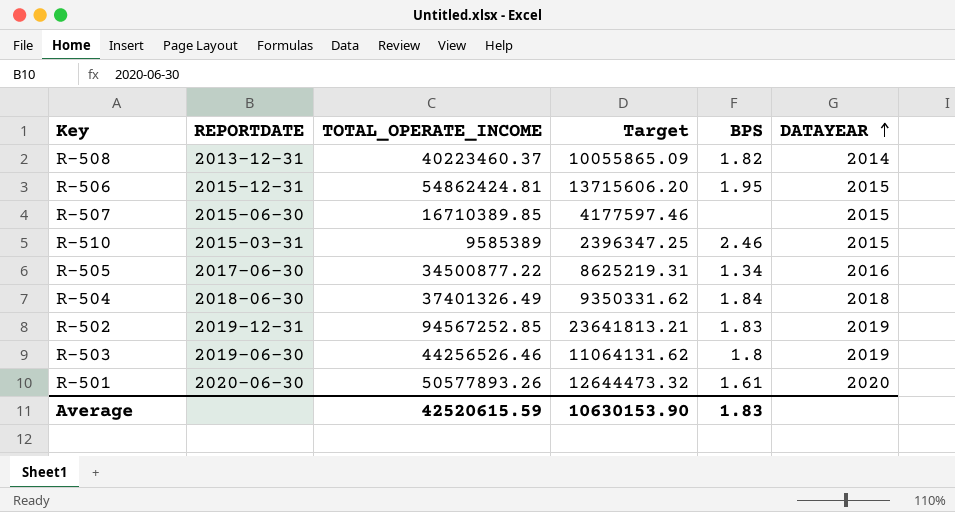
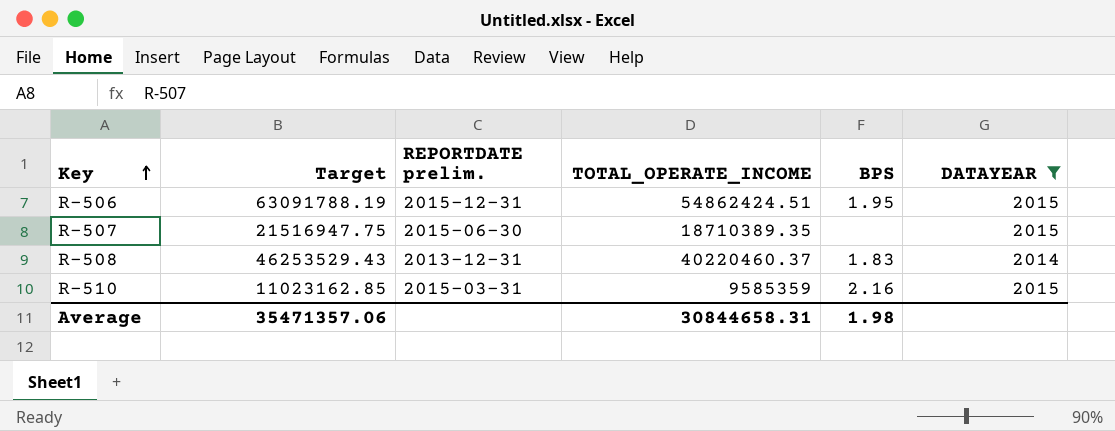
filter: none -> DATAYEAR <= 2015
row order: DATAYEAR ascending -> Key ascending
column Target | formula: [TOTAL_OPERATE_INCOME] * 0.25 -> [TOTAL_OPERATE_INCOME] * 1.15
column Target | position: 4 -> 2
column name: REPORTDATE -> REPORTDATE prelim.
R-506 | TOTAL_OPERATE_INCOME: 54862424.81 -> 54862424.51
R-507 | TOTAL_OPERATE_INCOME: 16710389.85 -> 18710389.35
R-508 | TOTAL_OPERATE_INCOME: 40223460.37 -> 40220460.37
R-508 | BPS: 1.82 -> 1.83
R-510 | TOTAL_OPERATE_INCOME: 9585389 -> 9585359
R-510 | BPS: 2.46 -> 2.16
Average | Target: 10630153.90 -> 35471357.06
Average | TOTAL_OPERATE_INCOME: 42520615.59 -> 30844658.31
Average | BPS: 1.83 -> 1.98

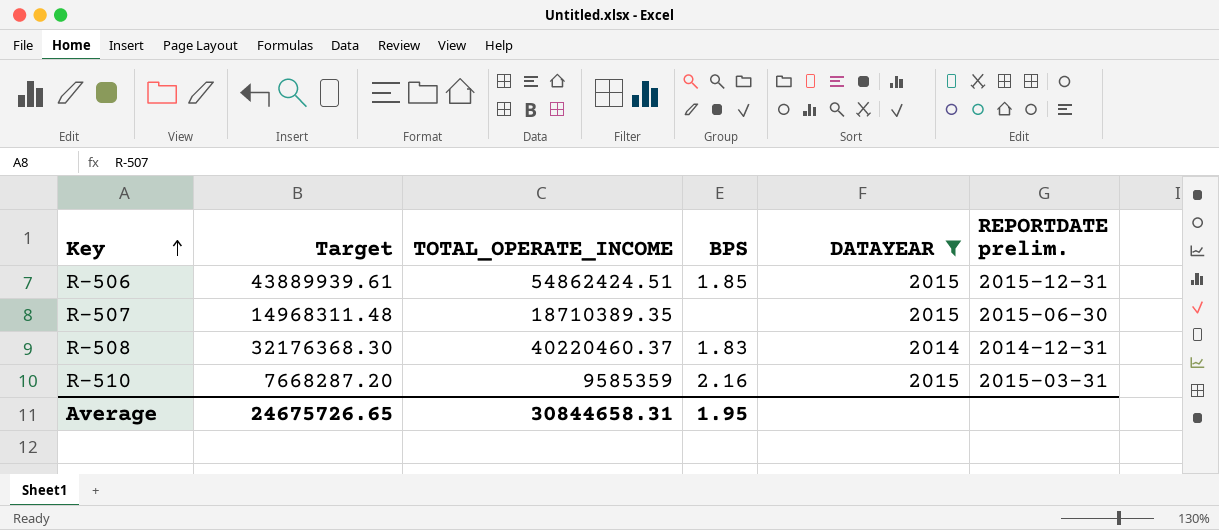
column Target | formula: [TOTAL_OPERATE_INCOME] * 1.15 -> [TOTAL_OPERATE_INCOME] * 0.8
column REPORTDATE prelim. | position: 3 -> 6
R-506 | BPS: 1.95 -> 1.85
R-508 | REPORTDATE prelim.: 2013-12-31 -> 2014-12-31
Average | Target: 35471357.06 -> 24675726.65
Average | BPS: 1.98 -> 1.95

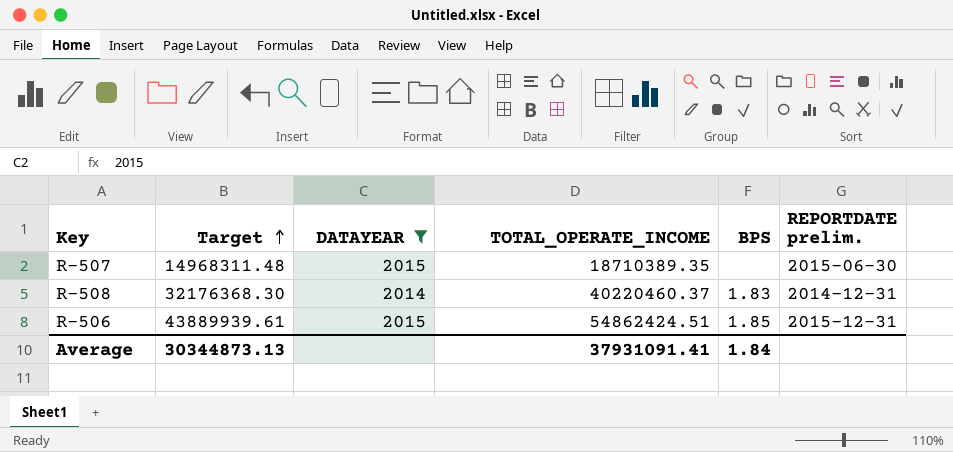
row order: Key ascending -> Target ascending
column DATAYEAR | position: 5 -> 3
row R-510: 7668287.20 | 9585359 | 2.16 | 2015 | 2015-03-31 -> none
Average | Target: 24675726.65 -> 30344873.13
Average | TOTAL_OPERATE_INCOME: 30844658.31 -> 37931091.41
Average | BPS: 1.95 -> 1.84

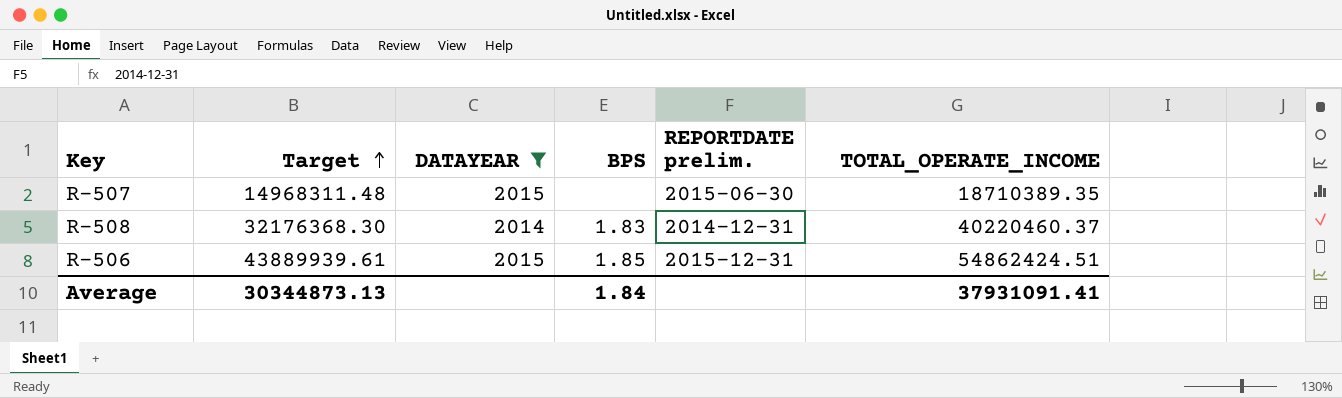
column TOTAL_OPERATE_INCOME | position: 4 -> 6

